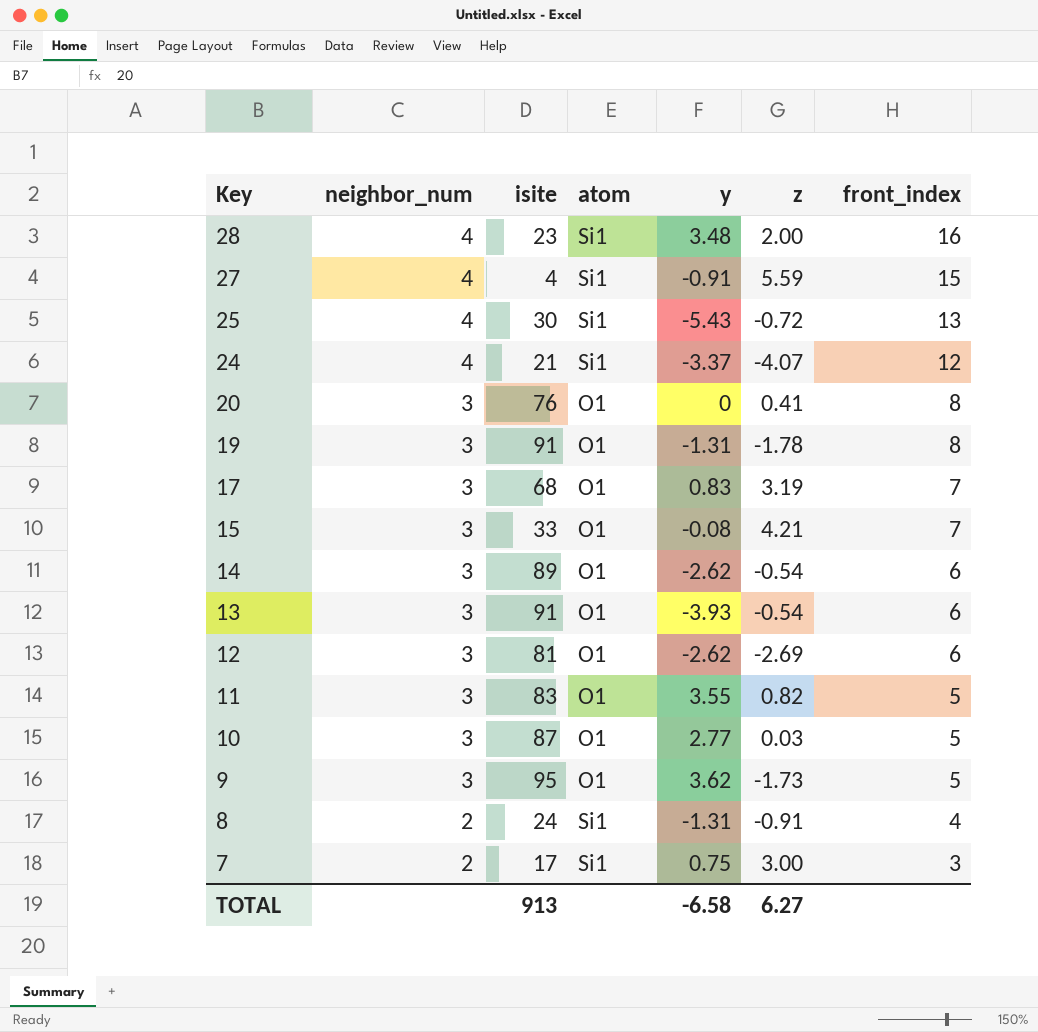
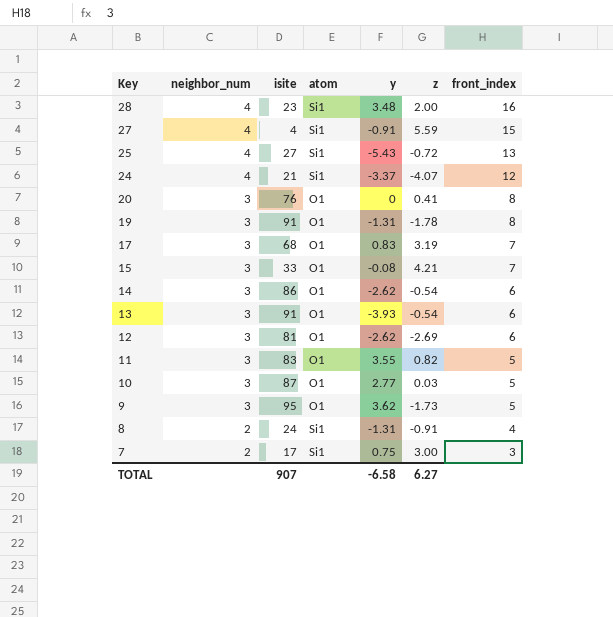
25 | isite: 30 -> 27
14 | isite: 89 -> 86
TOTAL | isite: 913 -> 907

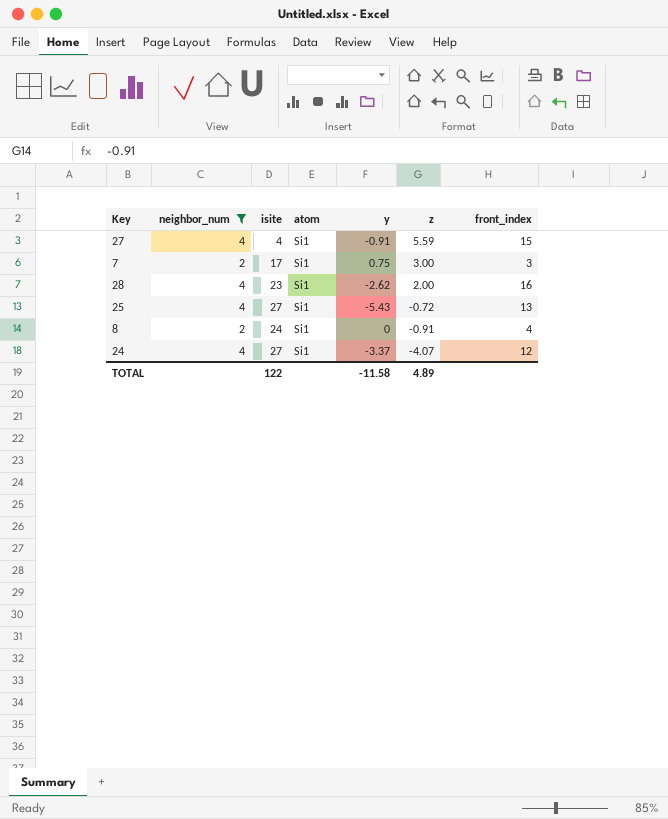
filter: none -> neighbor_num != 3
row order: Key descending -> z descending
28 | y: 3.48 -> -2.62
8 | y: -1.31 -> 0
24 | isite: 21 -> 27
TOTAL | isite: 907 -> 122
TOTAL | y: -6.58 -> -11.58
TOTAL | z: 6.27 -> 4.89

